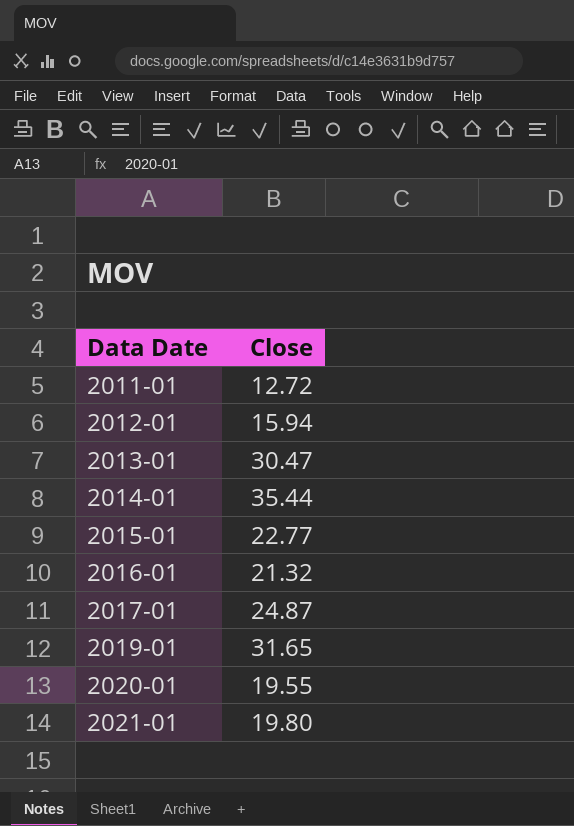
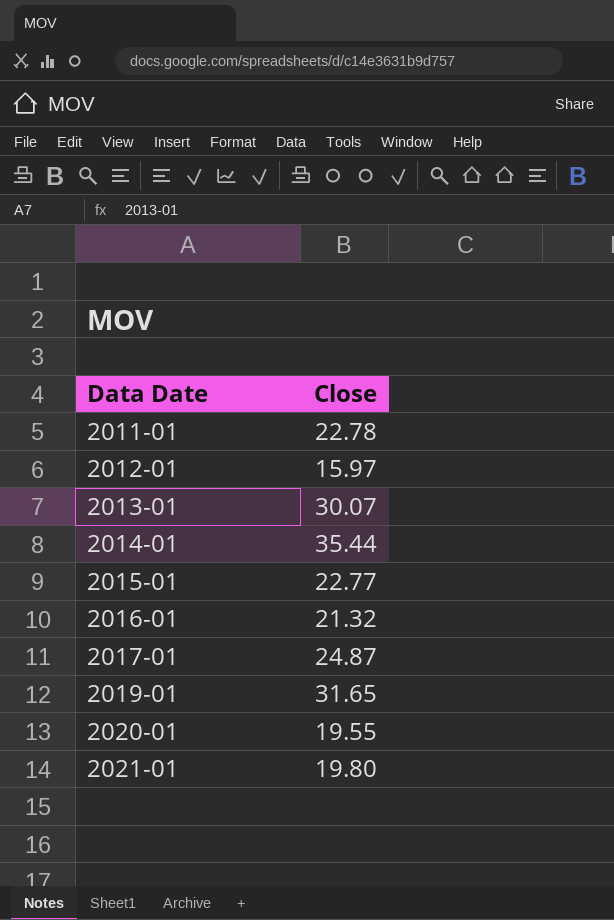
2011-01 | Close: 12.72 -> 22.78
2012-01 | Close: 15.94 -> 15.97
2013-01 | Close: 30.47 -> 30.07

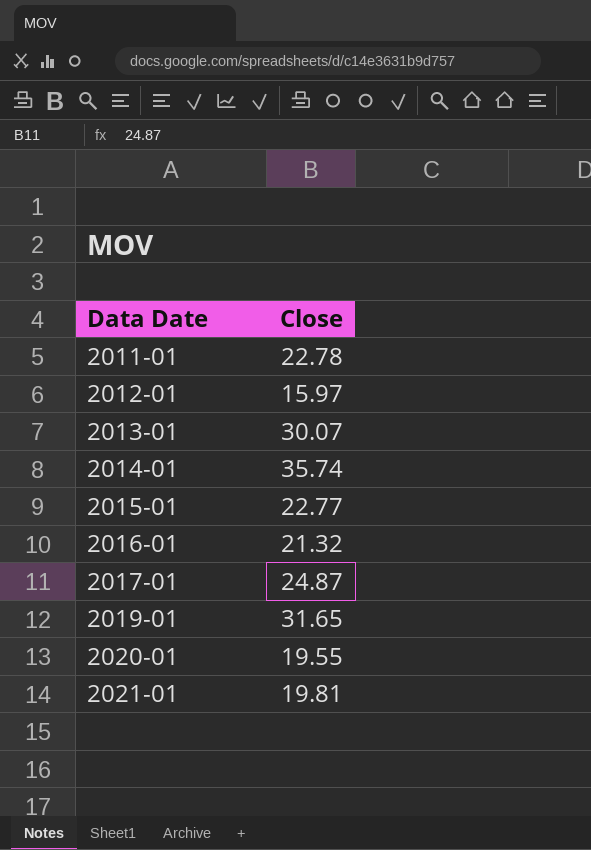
2014-01 | Close: 35.44 -> 35.74
2021-01 | Close: 19.80 -> 19.81

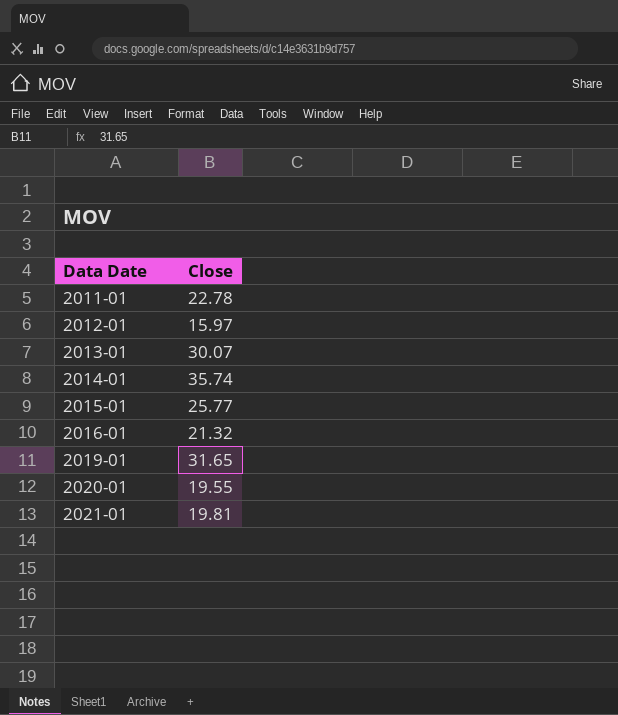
row 2017-01: 24.87 -> none
2015-01 | Close: 22.77 -> 25.77

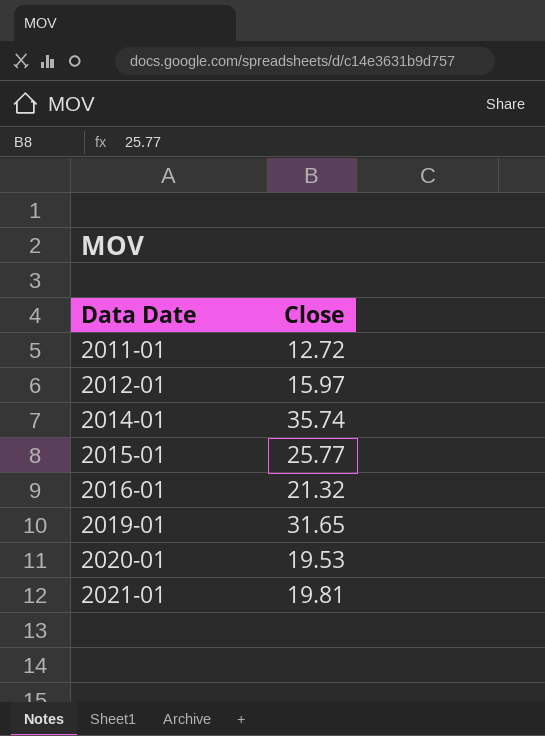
row 2013-01: 30.07 -> none
2011-01 | Close: 22.78 -> 12.72
2020-01 | Close: 19.55 -> 19.53

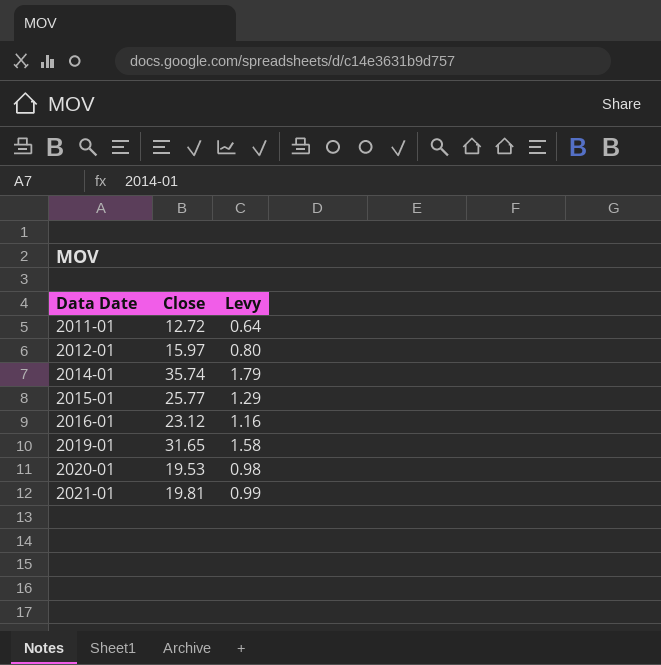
column Levy | formula: none -> [Close] * 0.05
2016-01 | Close: 21.32 -> 23.12

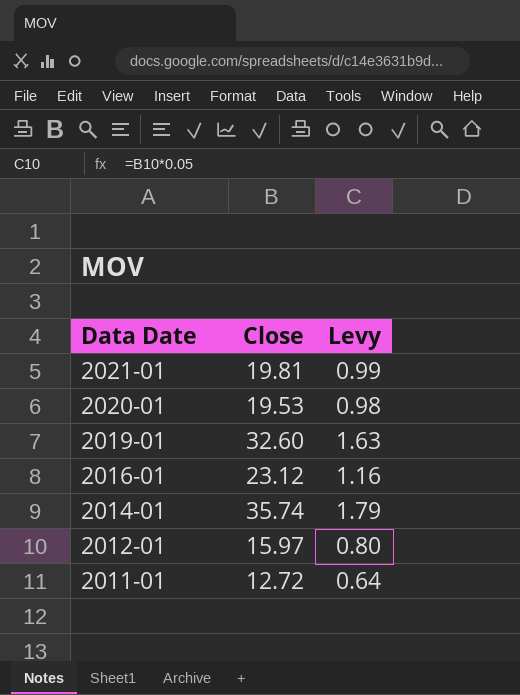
row order: Data Date ascending -> Data Date descending
row 2015-01: 25.77 | 1.29 -> none
2019-01 | Close: 31.65 -> 32.60
2019-01 | Levy: 1.58 -> 1.63

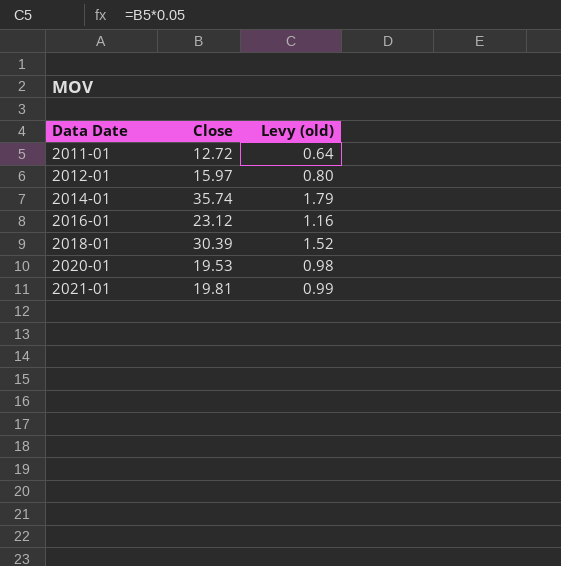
row order: Data Date descending -> Data Date ascending
column name: Levy -> Levy (old)
row 2019-01: 32.60 | 1.63 -> none
row 2018-01: none -> 30.39 | 1.52

